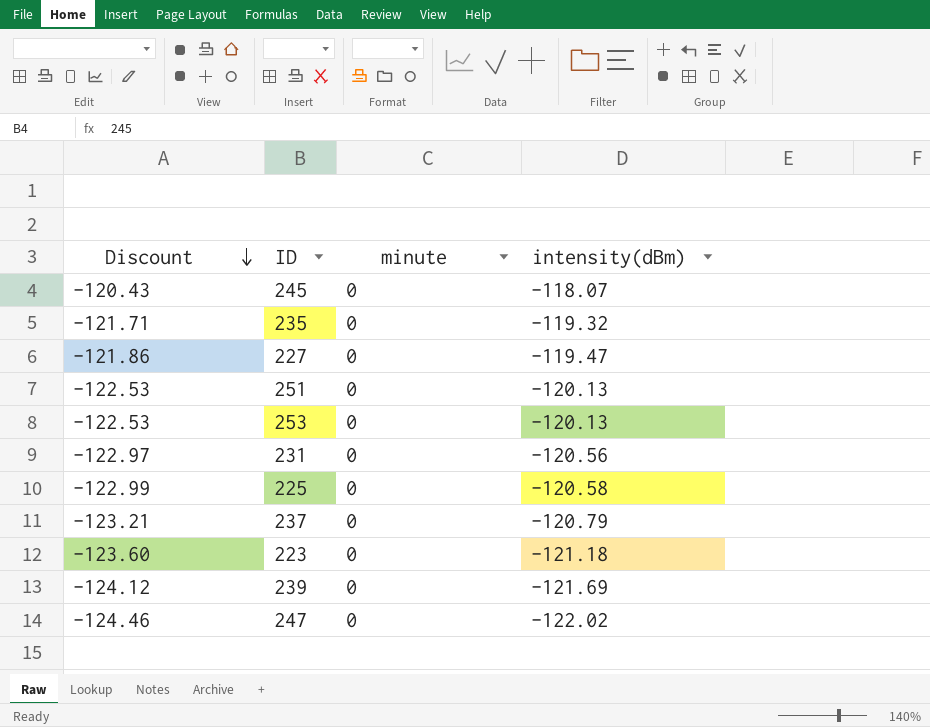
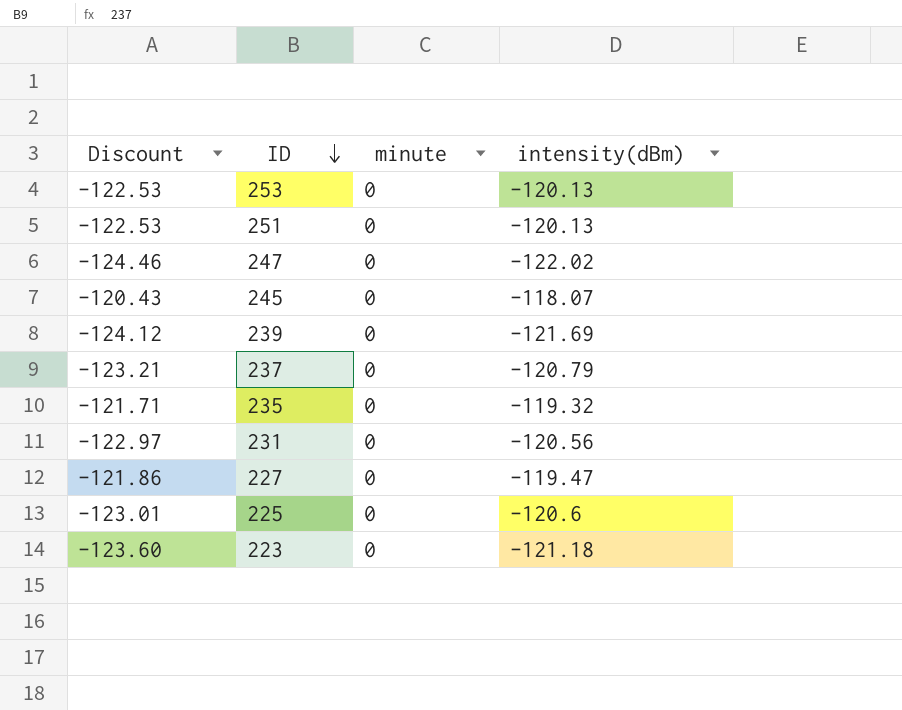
row order: Discount descending -> ID descending
225 | Discount: -122.99 -> -123.01
225 | intensity(dBm): -120.58 -> -120.6

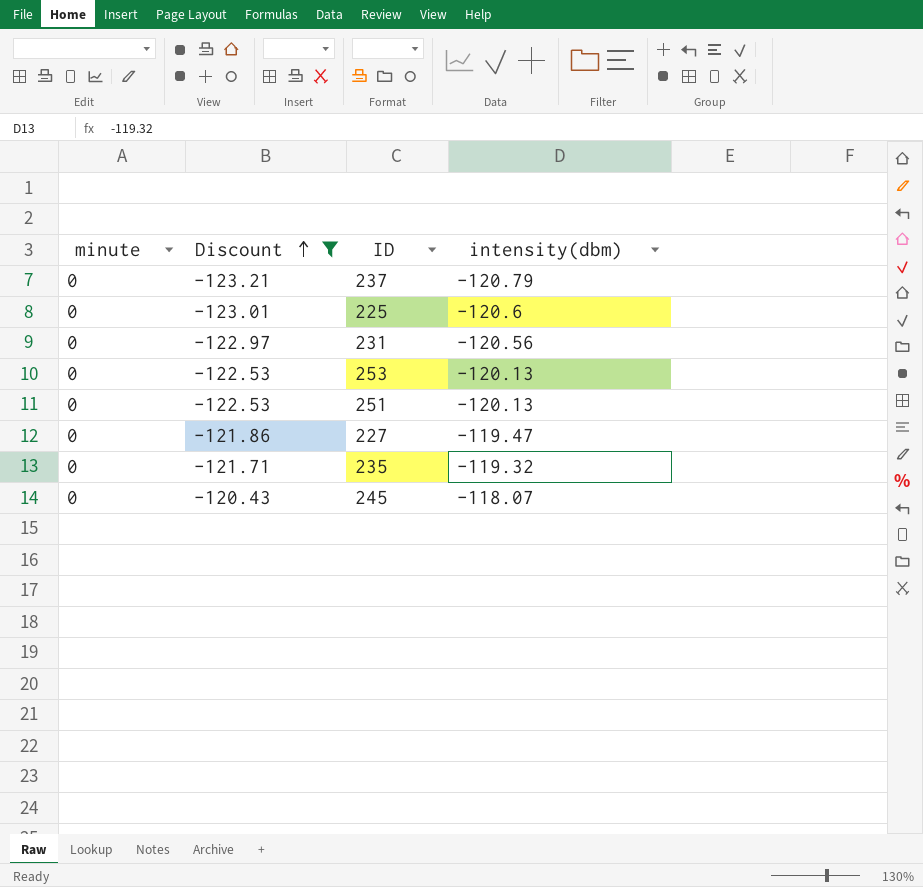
filter: none -> Discount >= -123.21
row order: ID descending -> Discount ascending
column minute | position: 3 -> 1
column name: intensity(dBm) -> intensity(dbm)

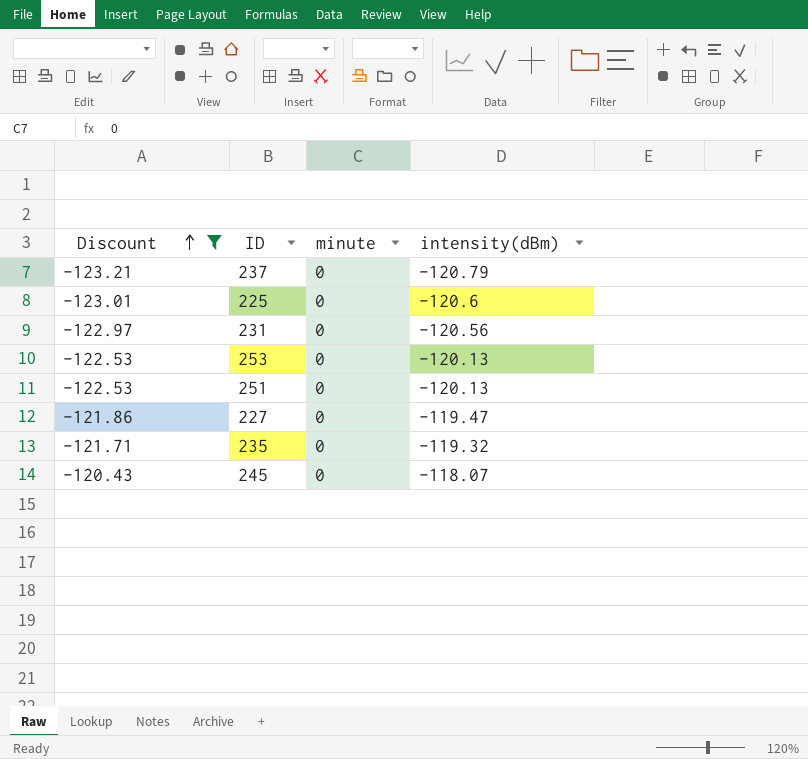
column minute | position: 1 -> 3
column name: intensity(dbm) -> intensity(dBm)

